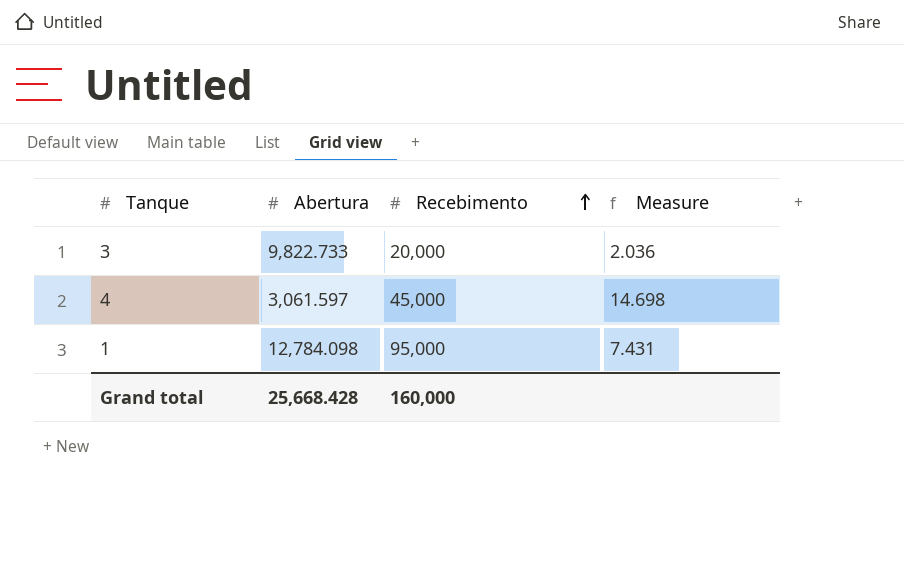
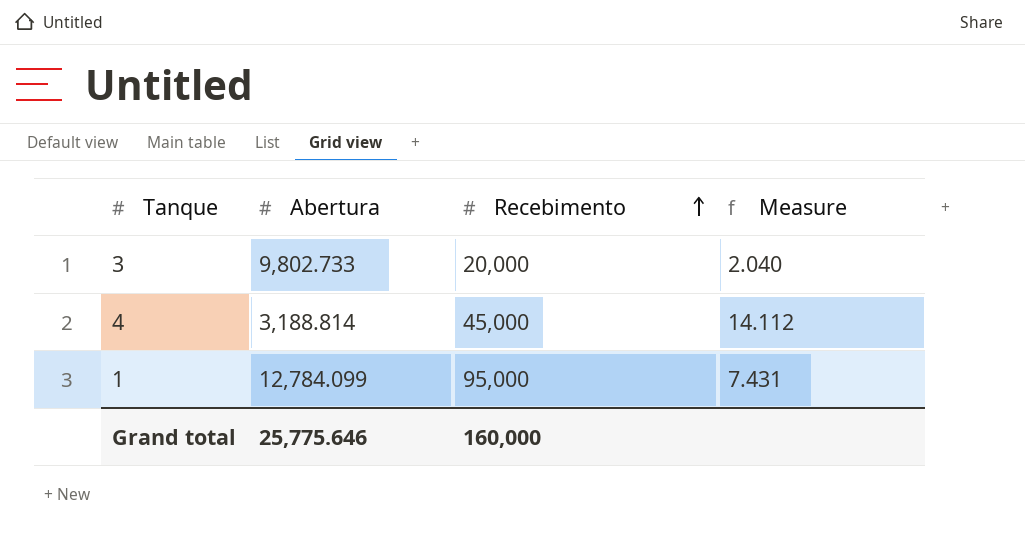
3 | Abertura: 9,822.733 -> 9,802.733
3 | Measure: 2.036 -> 2.040
4 | Abertura: 3,061.597 -> 3,188.814
4 | Measure: 14.698 -> 14.112
1 | Abertura: 12,784.098 -> 12,784.099
Grand total | Abertura: 25,668.428 -> 25,775.646

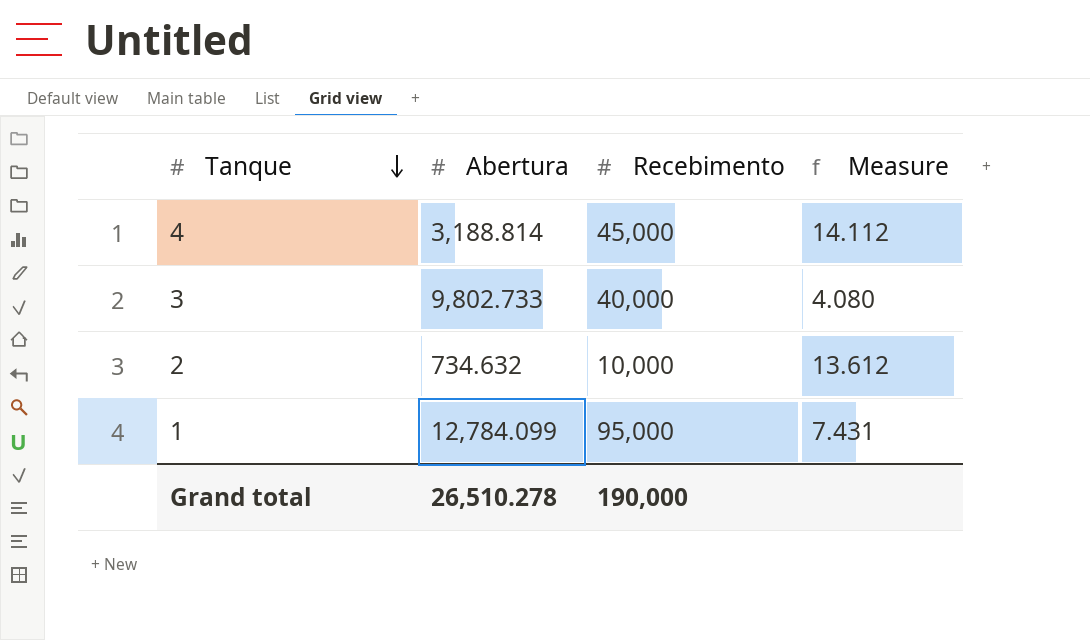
row order: Recebimento ascending -> Tanque descending
3 | Recebimento: 20,000 -> 40,000
3 | Measure: 2.040 -> 4.080
row 2: none -> 734.632 | 10,000 | 13.612
Grand total | Abertura: 25,775.646 -> 26,510.278
Grand total | Recebimento: 160,000 -> 190,000

